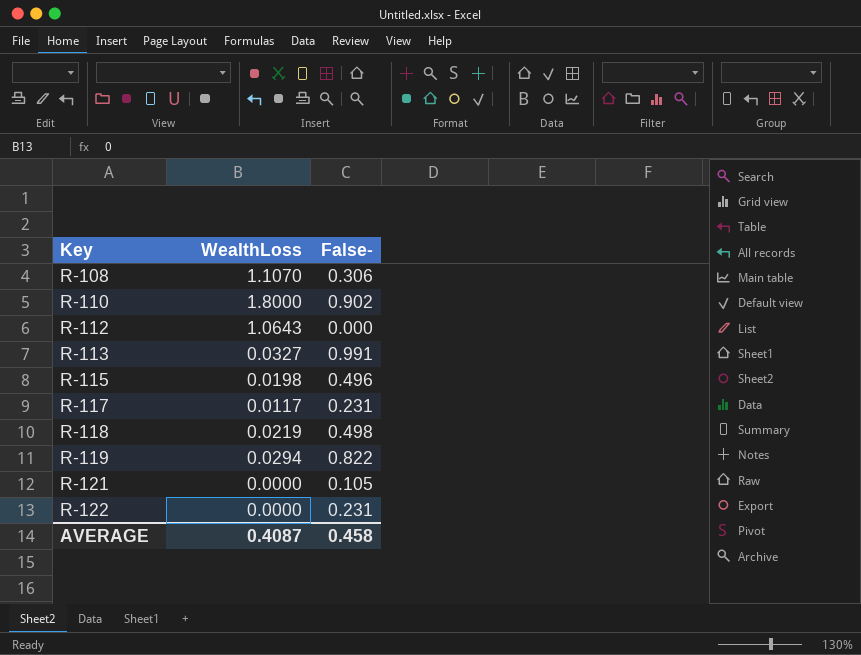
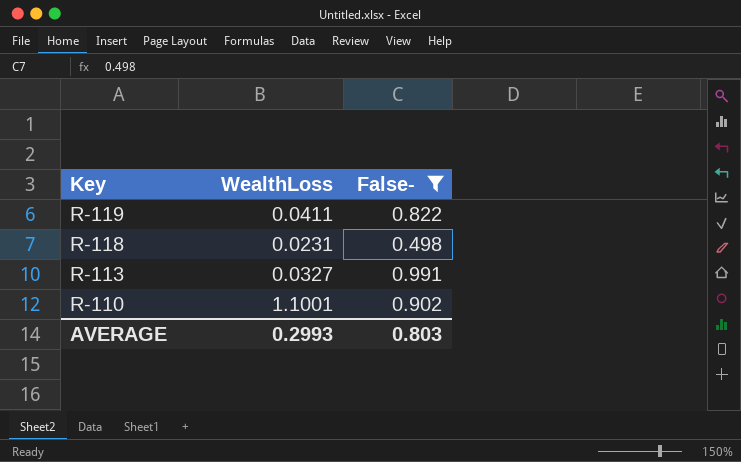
filter: none -> False- >= 0.498
row order: Key ascending -> Key descending
R-119 | WealthLoss: 0.0294 -> 0.0411
R-118 | WealthLoss: 0.0219 -> 0.0231
R-110 | WealthLoss: 1.8000 -> 1.1001
AVERAGE | WealthLoss: 0.4087 -> 0.2993
AVERAGE | False-: 0.458 -> 0.803

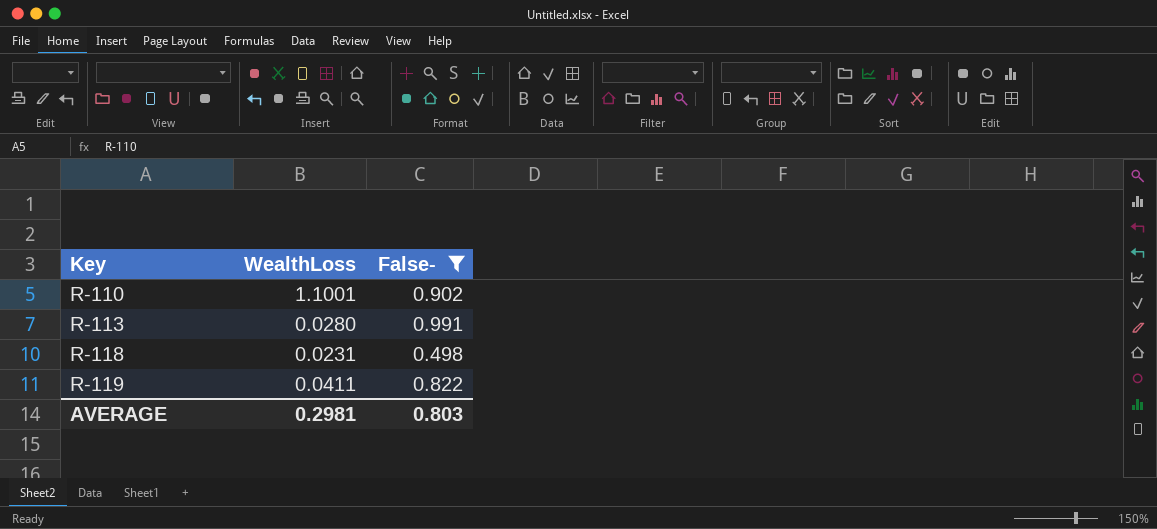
row order: Key descending -> Key ascending
R-113 | WealthLoss: 0.0327 -> 0.0280
AVERAGE | WealthLoss: 0.2993 -> 0.2981

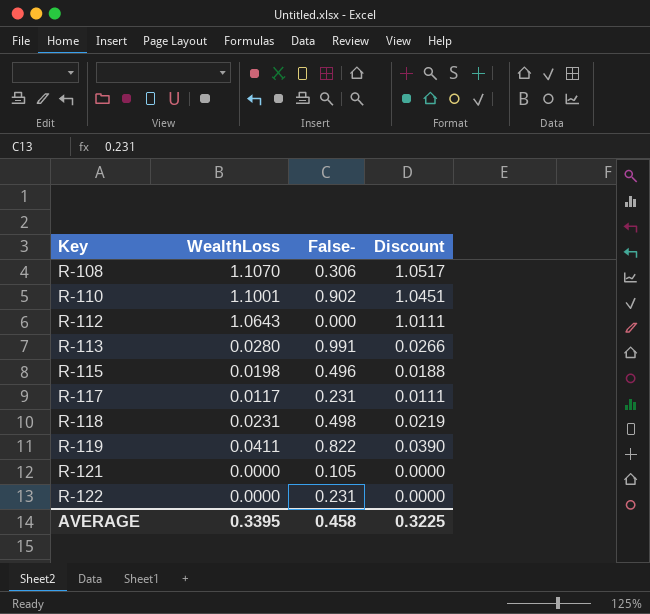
filter: False- >= 0.498 -> none
column Discount | formula: none -> [WealthLoss] * 0.95
AVERAGE | WealthLoss: 0.2981 -> 0.3395
AVERAGE | False-: 0.803 -> 0.458

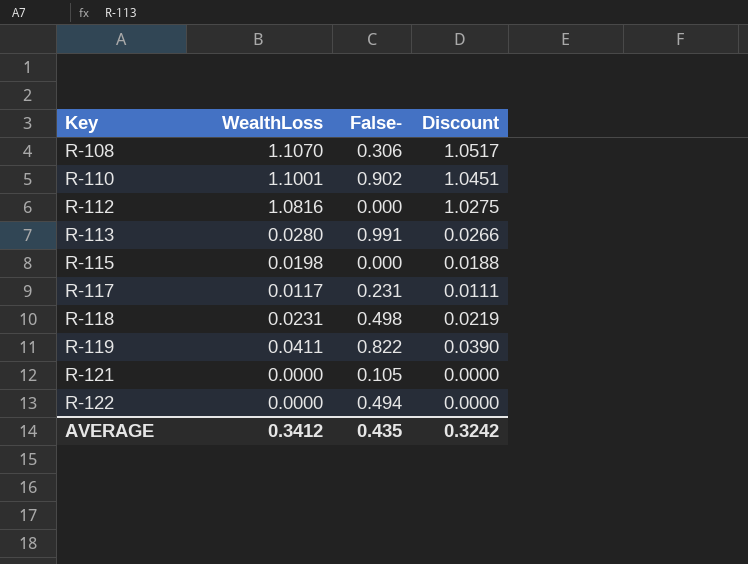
R-112 | WealthLoss: 1.0643 -> 1.0816
R-112 | Discount: 1.0111 -> 1.0275
R-115 | False-: 0.496 -> 0.000
R-122 | False-: 0.231 -> 0.494
AVERAGE | WealthLoss: 0.3395 -> 0.3412
AVERAGE | False-: 0.458 -> 0.435
AVERAGE | Discount: 0.3225 -> 0.3242

